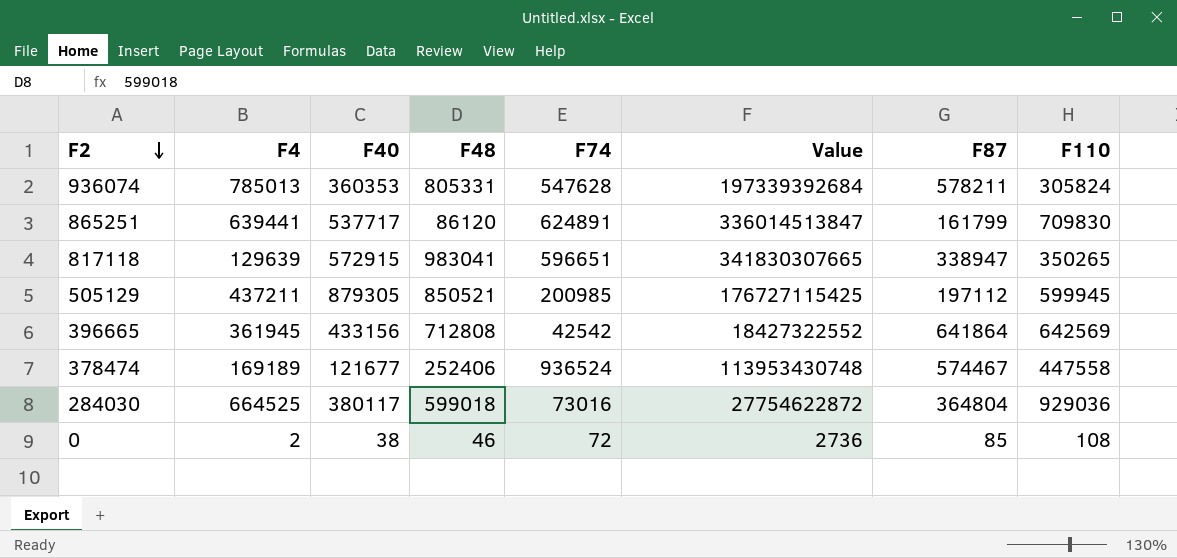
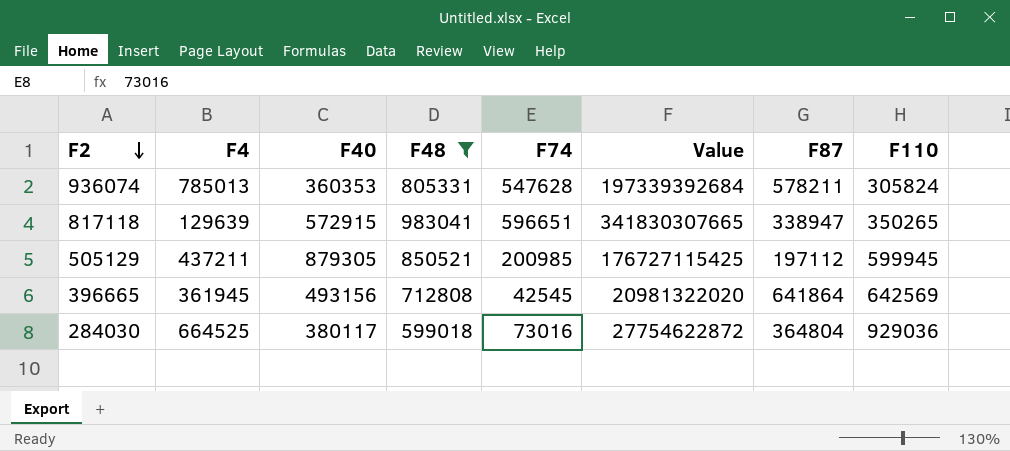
filter: none -> F48 >= 599018
396665 | F40: 433156 -> 493156
396665 | F74: 42542 -> 42545
396665 | Value: 18427322552 -> 20981322020

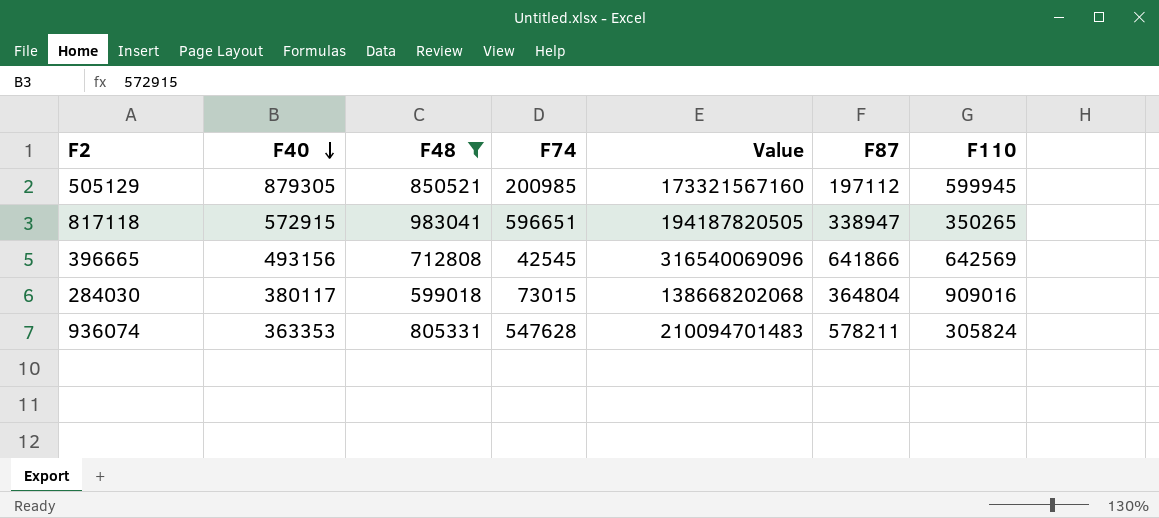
row order: F2 descending -> F40 descending
column F4 | position: 2 -> none
column Value | formula: [F40] * [F74] -> [F40] * [F87]
396665 | F87: 641864 -> 641866
284030 | F74: 73016 -> 73015
284030 | F110: 929036 -> 909016
936074 | F40: 360353 -> 363353

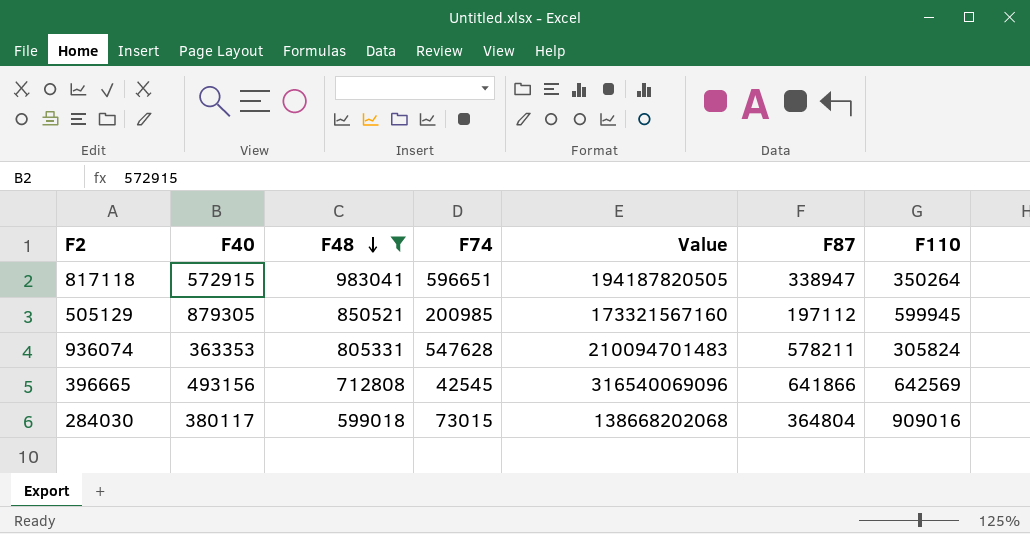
row order: F40 descending -> F48 descending
817118 | F110: 350265 -> 350264

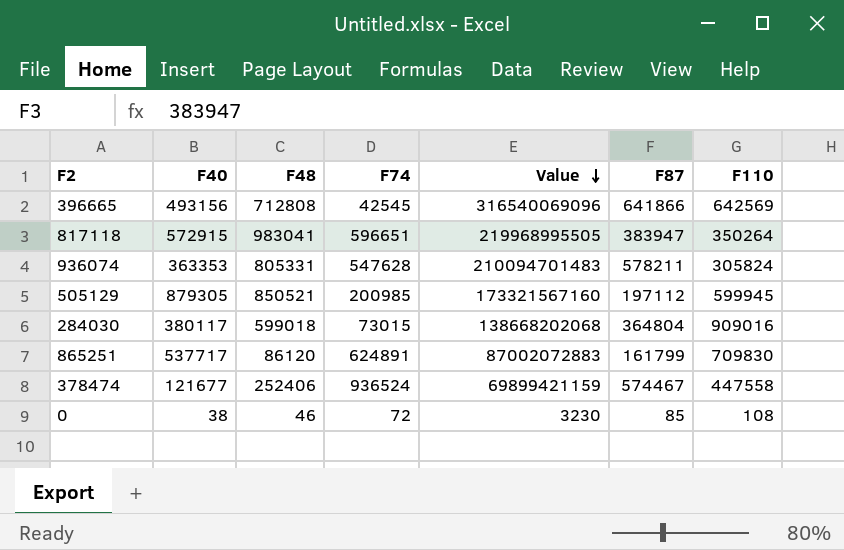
filter: F48 >= 599018 -> none
row order: F48 descending -> Value descending
817118 | Value: 194187820505 -> 219968995505
817118 | F87: 338947 -> 383947

